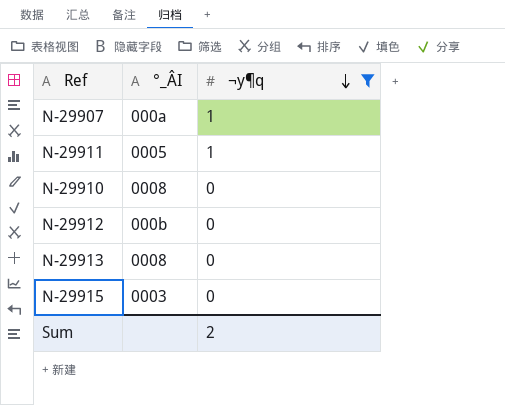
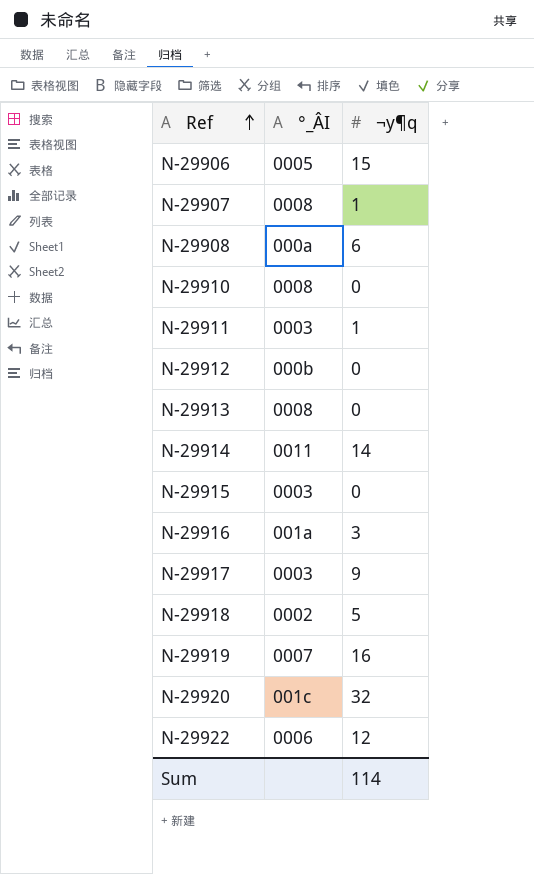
filter: ¬y¶q <= 1 -> none
row order: ¬y¶q descending -> Ref ascending
N-29907 | °_ÂI: 000a -> 0008
N-29911 | °_ÂI: 0005 -> 0003
Sum | ¬y¶q: 2 -> 114

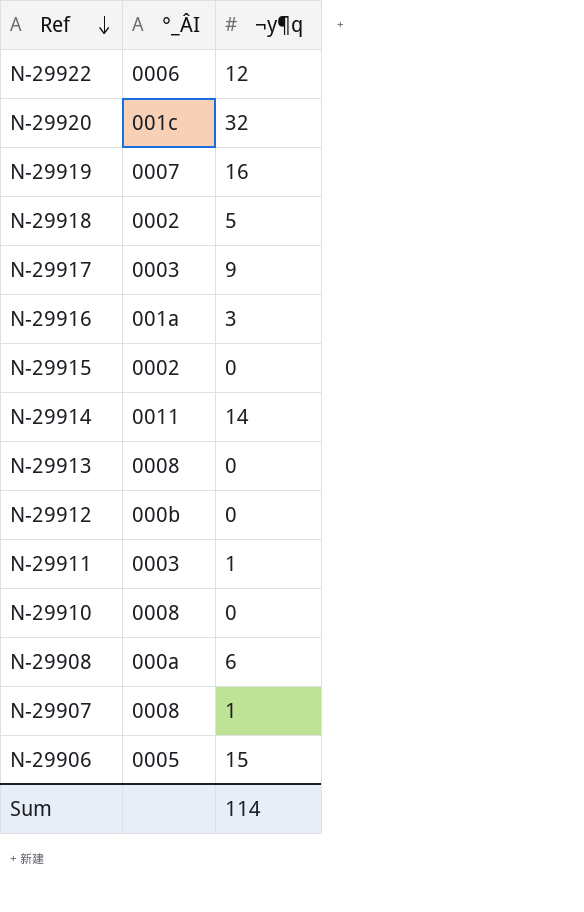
row order: Ref ascending -> Ref descending
N-29915 | °_ÂI: 0003 -> 0002

